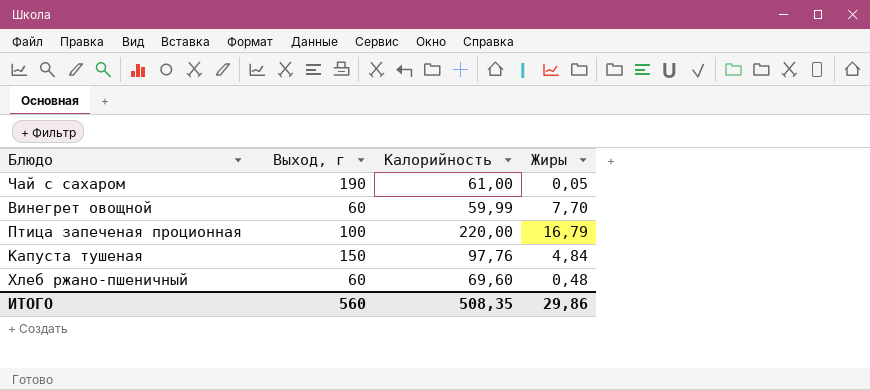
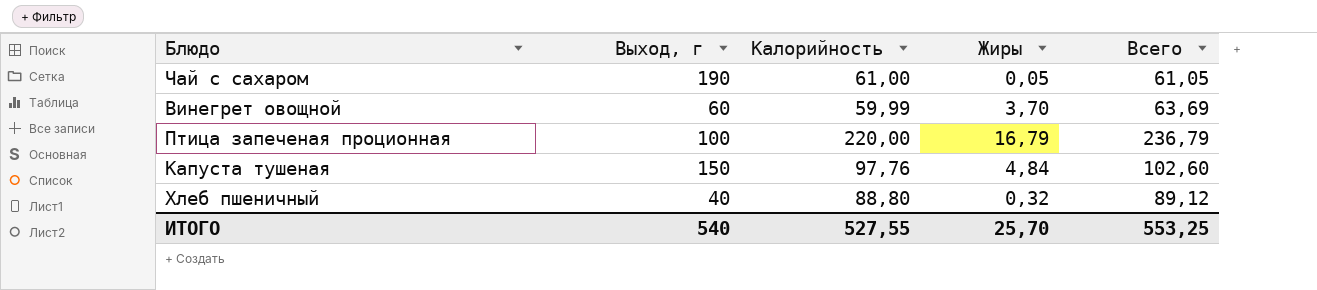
column Всего | formula: none -> [Калорийность] + [Жиры]
row Хлеб ржано-пшеничный: 60 | 69,60 | 0,48 -> none
Винегрет овощной | Жиры: 7,70 -> 3,70
row Хлеб пшеничный: none -> 40 | 88,80 | 0,32 | 89,12
ИТОГО | Выход, г: 560 -> 540
ИТОГО | Калорийность: 508,35 -> 527,55
ИТОГО | Жиры: 29,86 -> 25,70

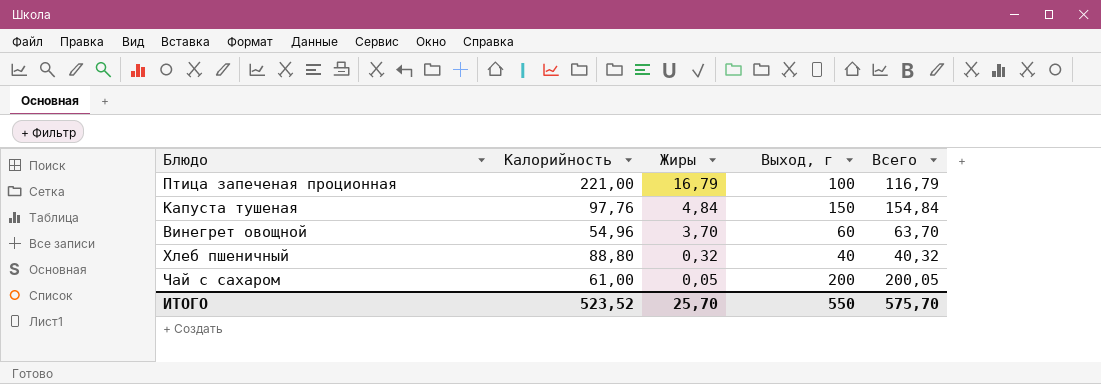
row order: none -> Жиры descending
column Выход, г | position: 2 -> 4
column Всего | formula: [Калорийность] + [Жиры] -> [Жиры] + [Выход, г]
Птица запеченая проционная | Калорийность: 220,00 -> 221,00
Винегрет овощной | Калорийность: 59,99 -> 54,96
Чай с сахаром | Выход, г: 190 -> 200
ИТОГО | Калорийность: 527,55 -> 523,52
ИТОГО | Выход, г: 540 -> 550
ИТОГО | Всего: 553,25 -> 575,70

